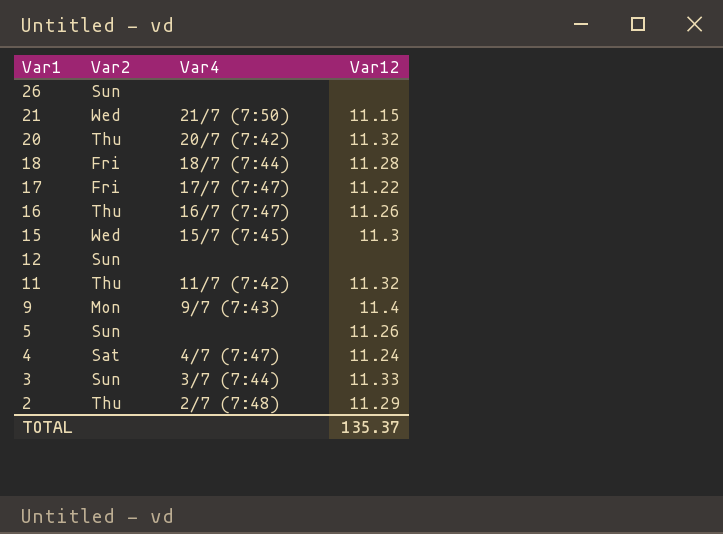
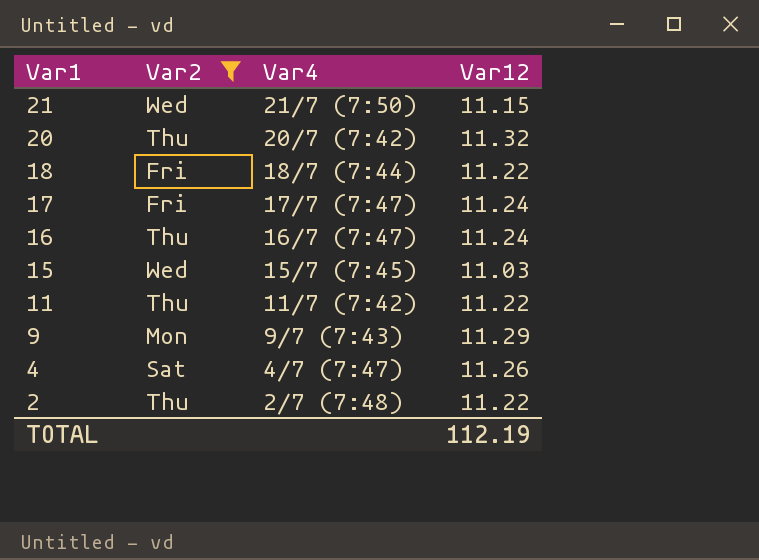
filter: none -> Var2 != Sun
18 | Var12: 11.28 -> 11.22
17 | Var12: 11.22 -> 11.24
16 | Var12: 11.26 -> 11.24
15 | Var12: 11.3 -> 11.03
11 | Var12: 11.32 -> 11.22
9 | Var12: 11.4 -> 11.29
4 | Var12: 11.24 -> 11.26
2 | Var12: 11.29 -> 11.22
TOTAL | Var12: 135.37 -> 112.19

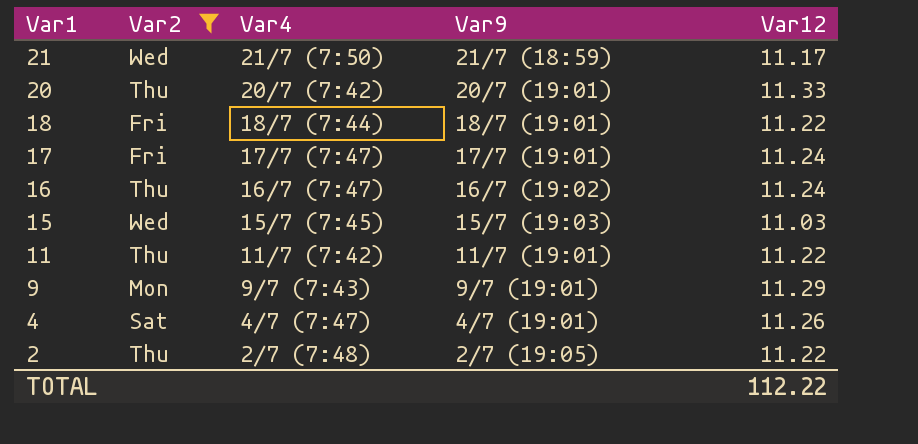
column Var9 | position: none -> 4
21 | Var12: 11.15 -> 11.17
20 | Var12: 11.32 -> 11.33
TOTAL | Var12: 112.19 -> 112.22

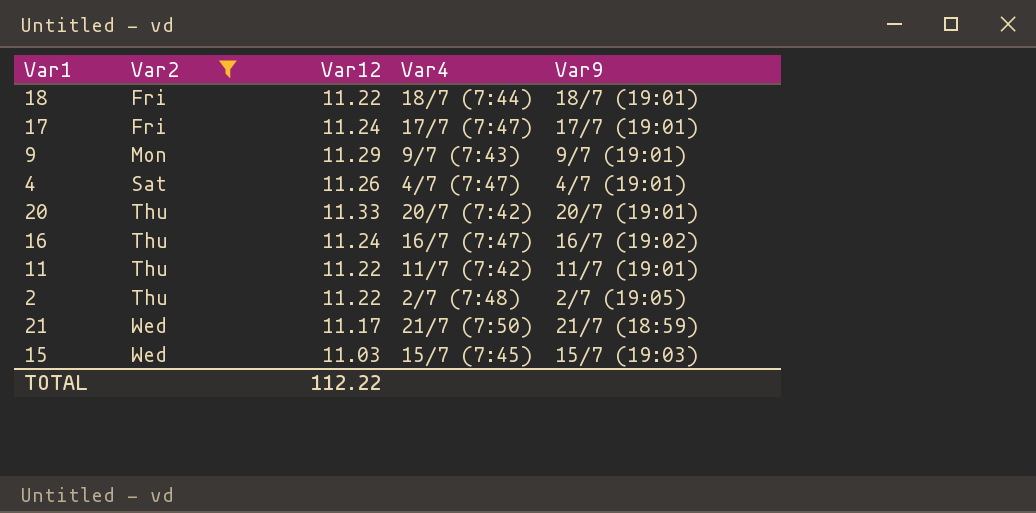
row order: Var1 descending -> Var2 ascending
column Var12 | position: 5 -> 3

